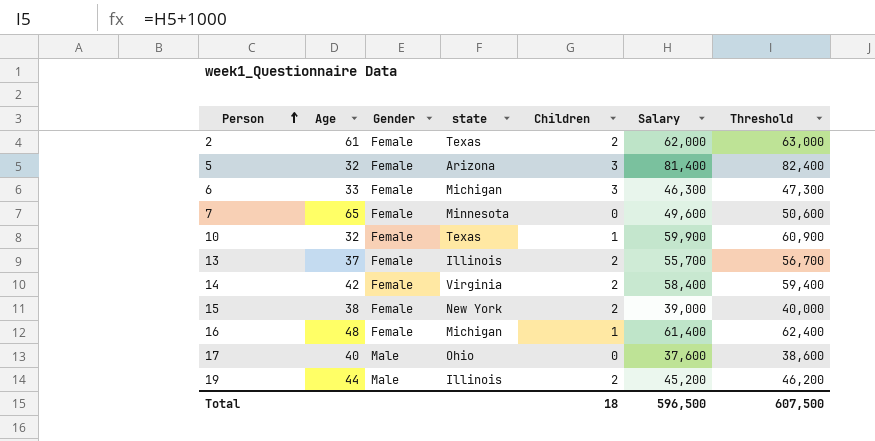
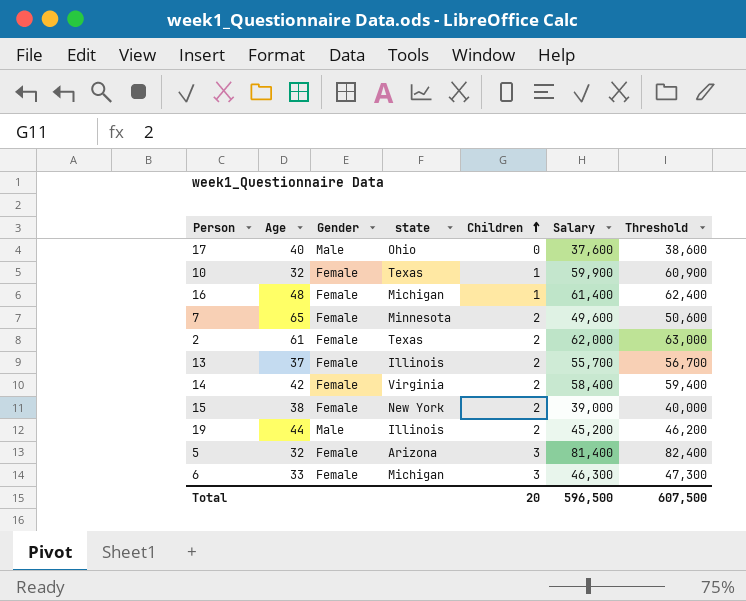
row order: Person ascending -> Children ascending
7 | Children: 0 -> 2
Total | Children: 18 -> 20

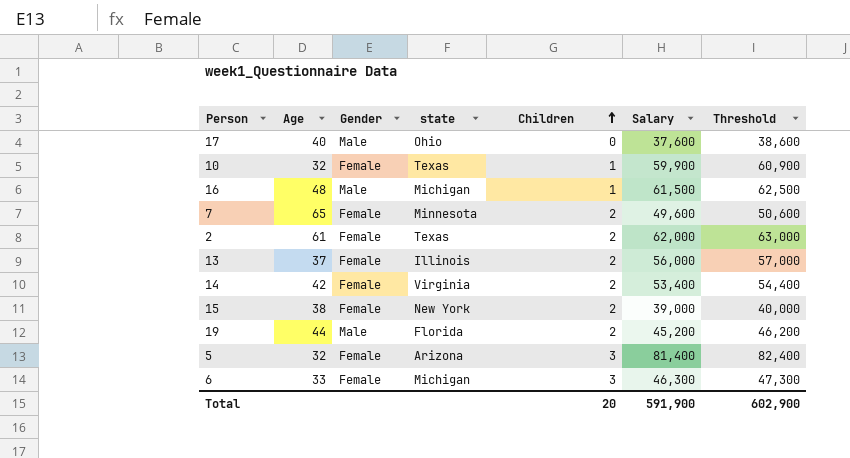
16 | Gender: Female -> Male
16 | Salary: 61,400 -> 61,500
16 | Threshold: 62,400 -> 62,500
13 | Salary: 55,700 -> 56,000
13 | Threshold: 56,700 -> 57,000
14 | Salary: 58,400 -> 53,400
14 | Threshold: 59,400 -> 54,400
19 | state: Illinois -> Florida
Total | Salary: 596,500 -> 591,900
Total | Threshold: 607,500 -> 602,900

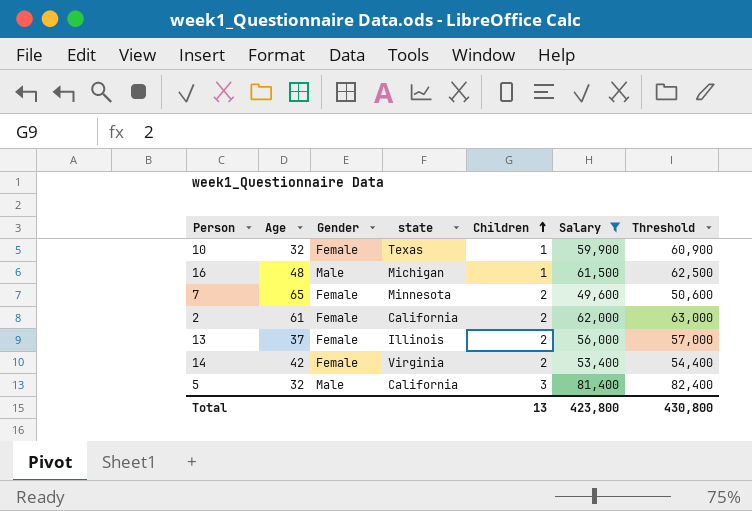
filter: none -> Salary >= 49,600
2 | state: Texas -> California
5 | Gender: Female -> Male
5 | state: Arizona -> California
Total | Children: 20 -> 13
Total | Salary: 591,900 -> 423,800
Total | Threshold: 602,900 -> 430,800

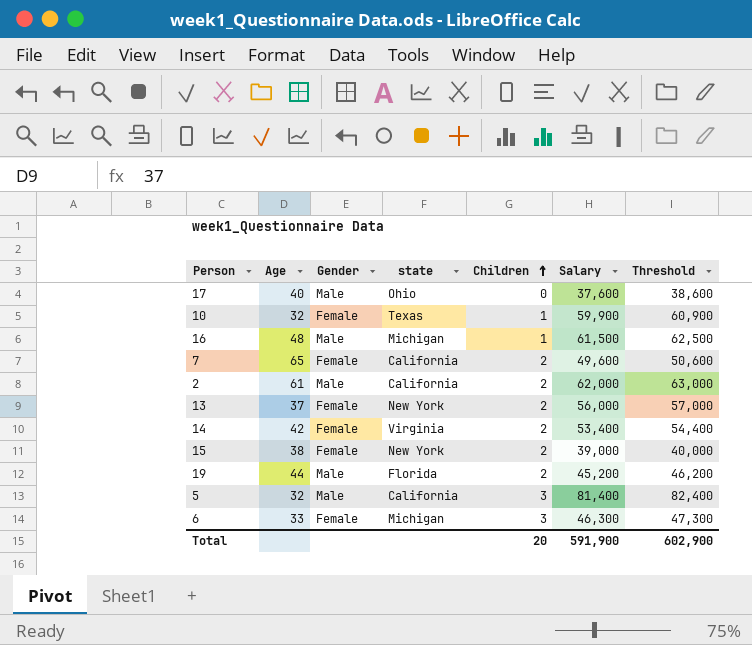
filter: Salary >= 49,600 -> none
7 | state: Minnesota -> California
2 | Gender: Female -> Male
13 | state: Illinois -> New York
Total | Children: 13 -> 20
Total | Salary: 423,800 -> 591,900
Total | Threshold: 430,800 -> 602,900

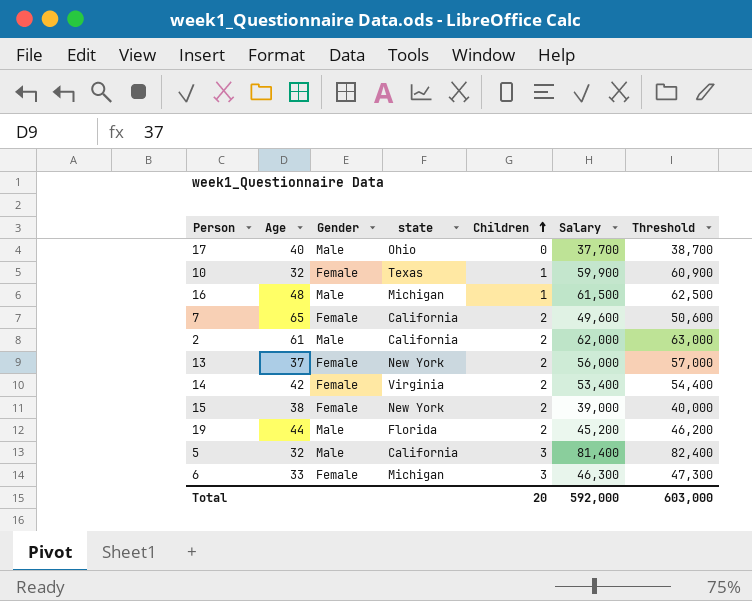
17 | Salary: 37,600 -> 37,700
17 | Threshold: 38,600 -> 38,700
Total | Salary: 591,900 -> 592,000
Total | Threshold: 602,900 -> 603,000

